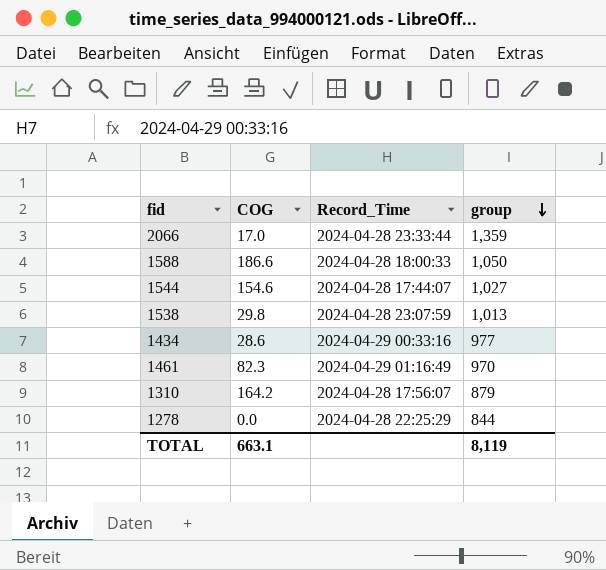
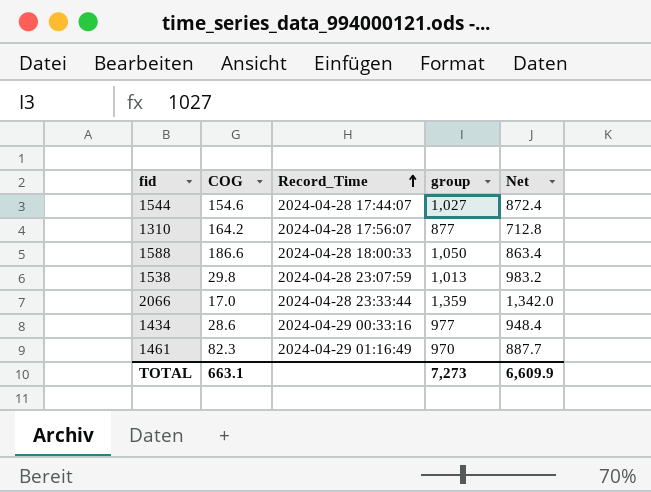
row order: group descending -> Record_Time ascending
column Net | formula: none -> [group] - [COG]
row 1278: 0.0 | 2024-04-28 22:25:29 | 844 -> none
1310 | group: 879 -> 877
TOTAL | group: 8,119 -> 7,273

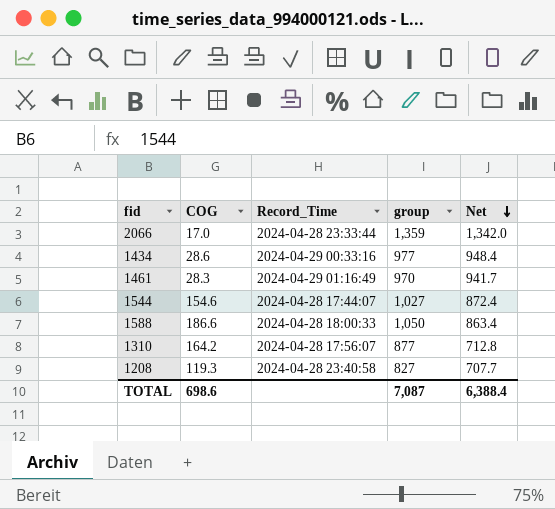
row order: Record_Time ascending -> Net descending
row 1538: 29.8 | 2024-04-28 23:07:59 | 1,013 | 983.2 -> none
1461 | COG: 82.3 -> 28.3
1461 | Net: 887.7 -> 941.7
row 1208: none -> 119.3 | 2024-04-28 23:40:58 | 827 | 707.7
TOTAL | COG: 663.1 -> 698.6
TOTAL | group: 7,273 -> 7,087
TOTAL | Net: 6,609.9 -> 6,388.4

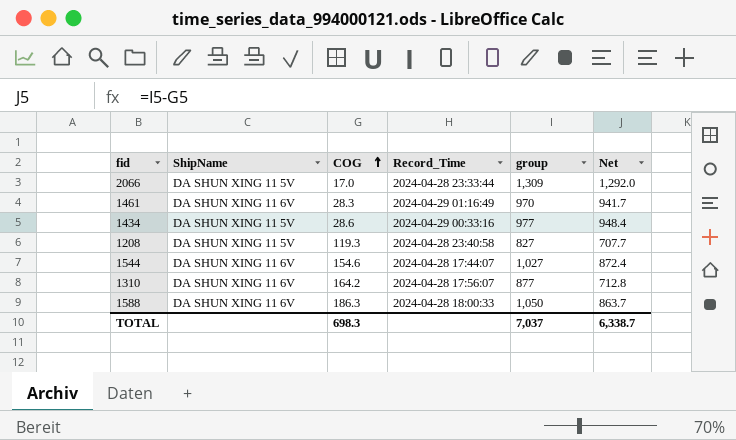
row order: Net descending -> COG ascending
column ShipName | position: none -> 2
2066 | group: 1,359 -> 1,309
2066 | Net: 1,342.0 -> 1,292.0
1588 | COG: 186.6 -> 186.3
1588 | Net: 863.4 -> 863.7
TOTAL | COG: 698.6 -> 698.3
TOTAL | group: 7,087 -> 7,037
TOTAL | Net: 6,388.4 -> 6,338.7

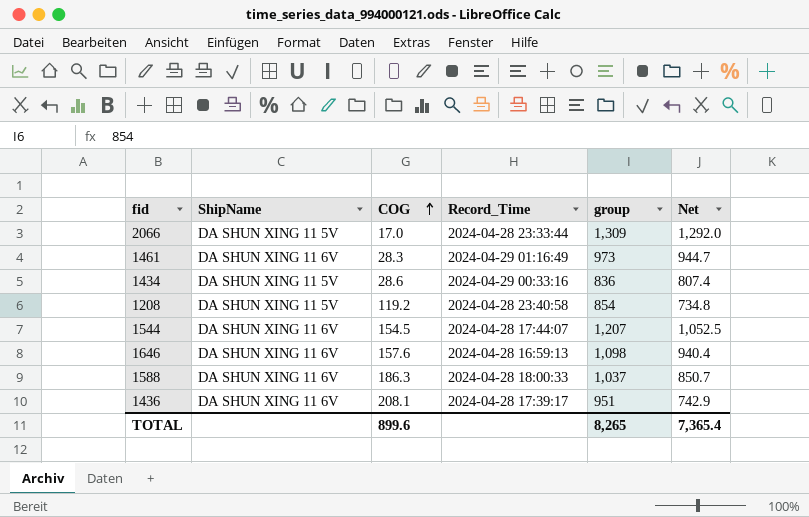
row 1310: DA SHUN XING 11 6V | 164.2 | 2024-04-28 17:56:07 | 877 | 712.8 -> none
1461 | group: 970 -> 973
1461 | Net: 941.7 -> 944.7
1434 | group: 977 -> 836
1434 | Net: 948.4 -> 807.4
1208 | COG: 119.3 -> 119.2
1208 | group: 827 -> 854
1208 | Net: 707.7 -> 734.8
1544 | COG: 154.6 -> 154.5
1544 | group: 1,027 -> 1,207
1544 | Net: 872.4 -> 1,052.5
row 1646: none -> DA SHUN XING 11 6V | 157.6 | 2024-04-28 16:59:13 | 1,098 | 940.4
1588 | group: 1,050 -> 1,037
1588 | Net: 863.7 -> 850.7
row 1436: none -> DA SHUN XING 11 6V | 208.1 | 2024-04-28 17:39:17 | 951 | 742.9
TOTAL | COG: 698.3 -> 899.6
TOTAL | group: 7,037 -> 8,265
TOTAL | Net: 6,338.7 -> 7,365.4

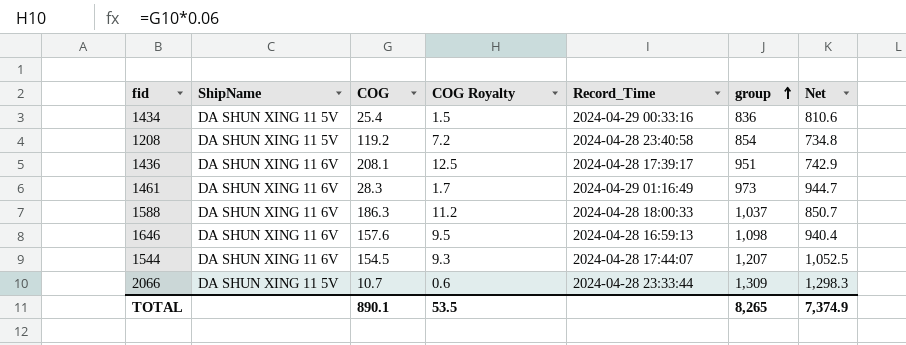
row order: COG ascending -> group ascending
column COG Royalty | formula: none -> [COG] * 0.06
1434 | COG: 28.6 -> 25.4
1434 | Net: 807.4 -> 810.6
2066 | COG: 17.0 -> 10.7
2066 | Net: 1,292.0 -> 1,298.3
TOTAL | COG: 899.6 -> 890.1
TOTAL | Net: 7,365.4 -> 7,374.9

